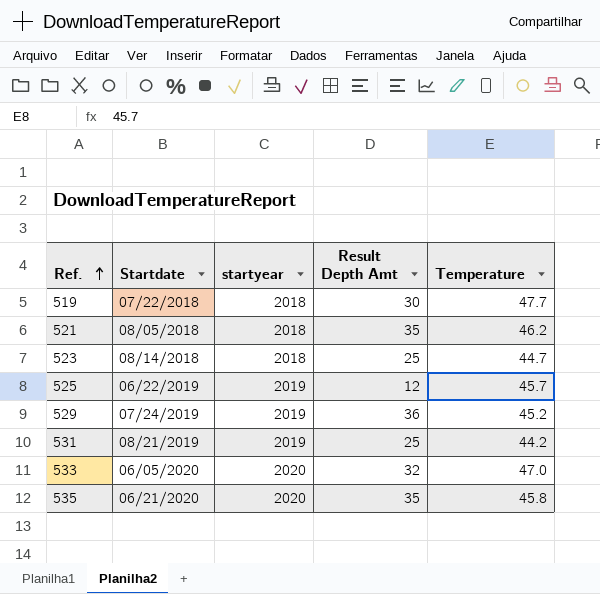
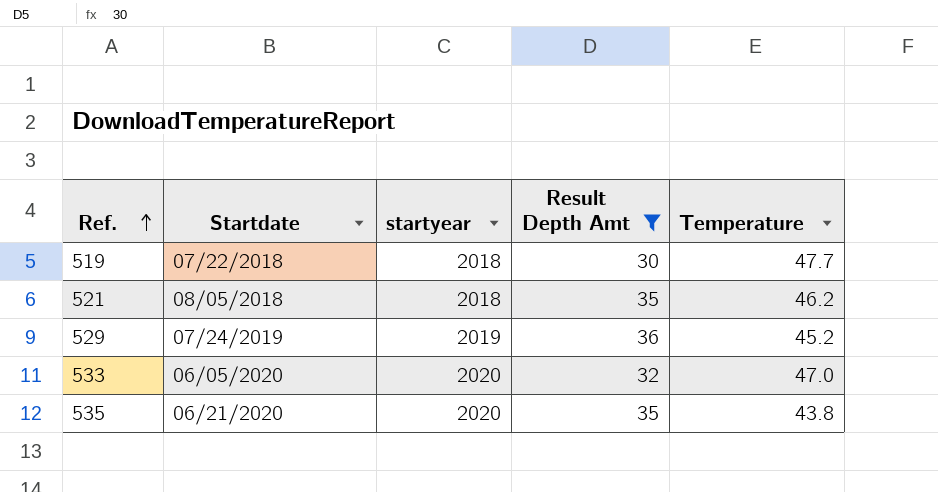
filter: none -> Result Depth Amt >= 30
535 | Temperature: 45.8 -> 43.8

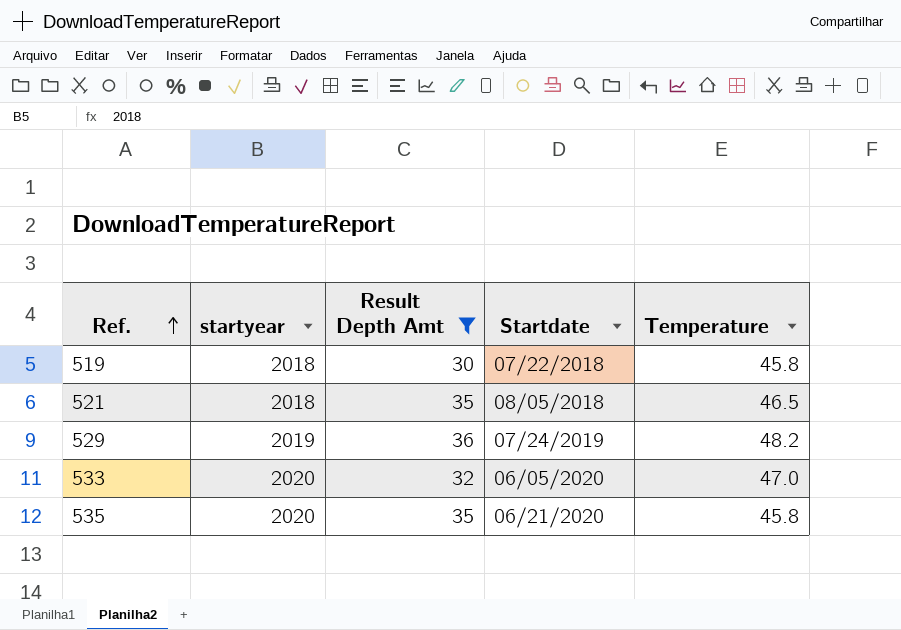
column Startdate | position: 2 -> 4
519 | Temperature: 47.7 -> 45.8
521 | Temperature: 46.2 -> 46.5
529 | Temperature: 45.2 -> 48.2
535 | Temperature: 43.8 -> 45.8

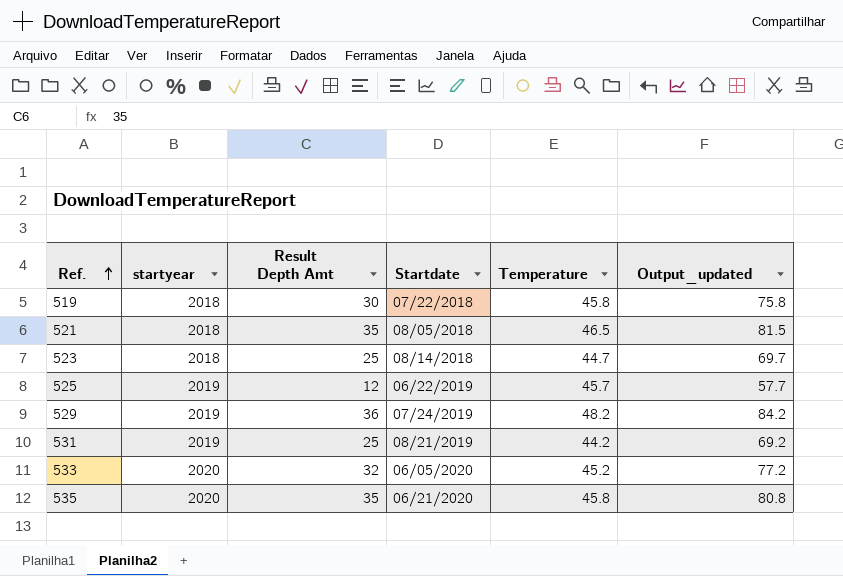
filter: Result Depth Amt >= 30 -> none
column Output_updated | formula: none -> [Result Depth Amt] + [Temperature]
533 | Temperature: 47.0 -> 45.2

